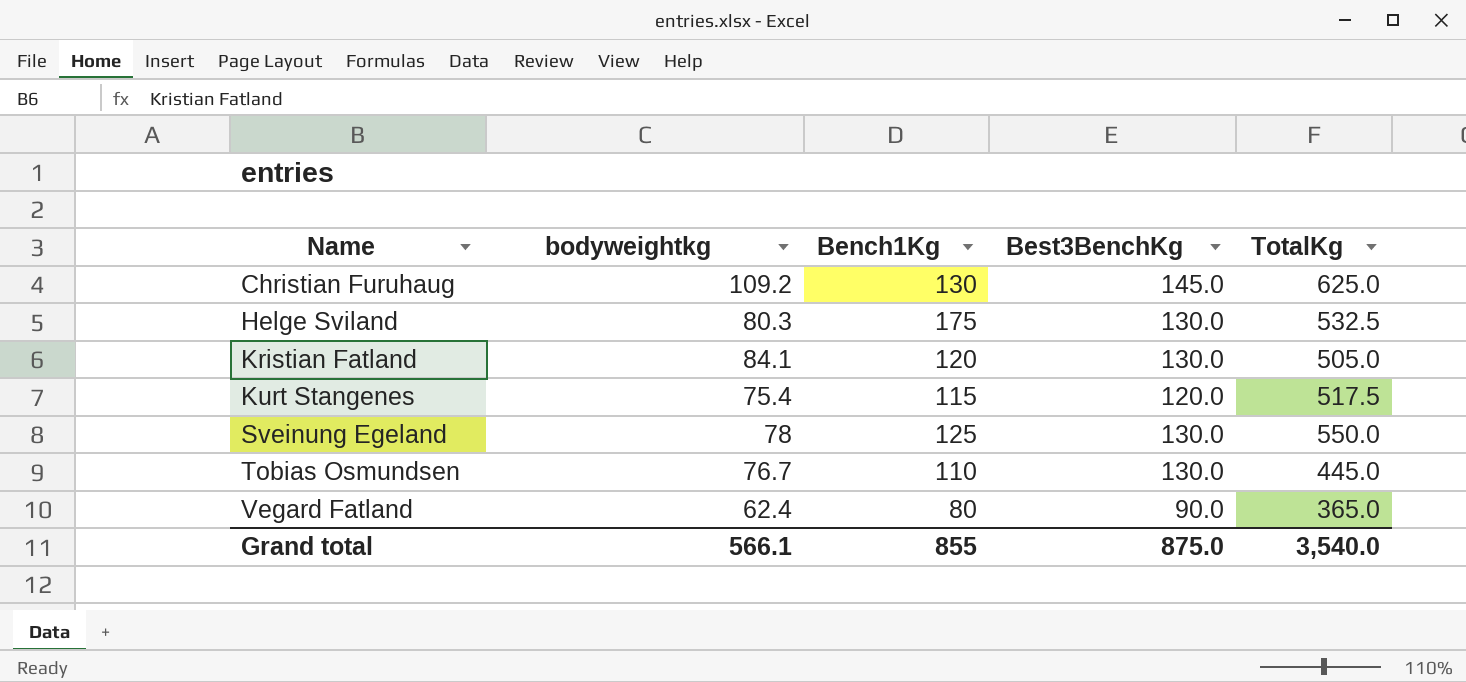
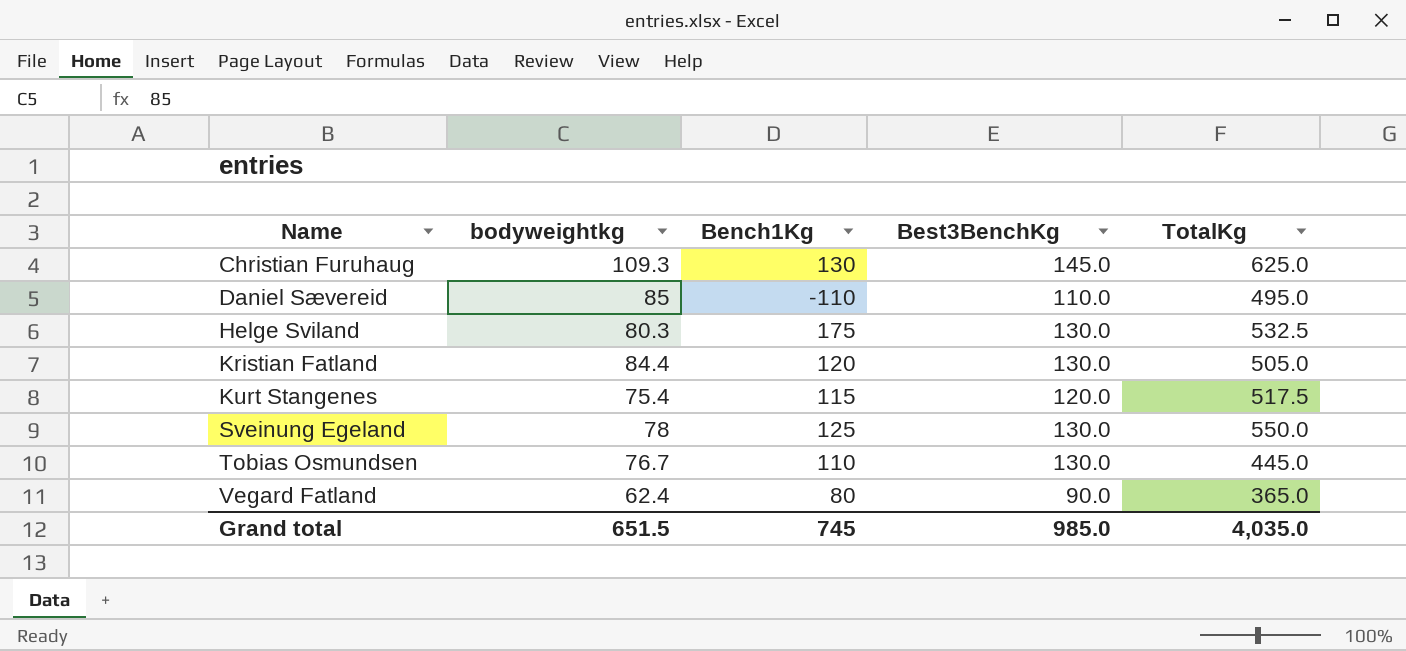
Christian Furuhaug | bodyweightkg: 109.2 -> 109.3
row Daniel Sævereid: none -> 85 | -110 | 110.0 | 495.0
Kristian Fatland | bodyweightkg: 84.1 -> 84.4
Grand total | bodyweightkg: 566.1 -> 651.5
Grand total | Bench1Kg: 855 -> 745
Grand total | Best3BenchKg: 875.0 -> 985.0
Grand total | TotalKg: 3,540.0 -> 4,035.0

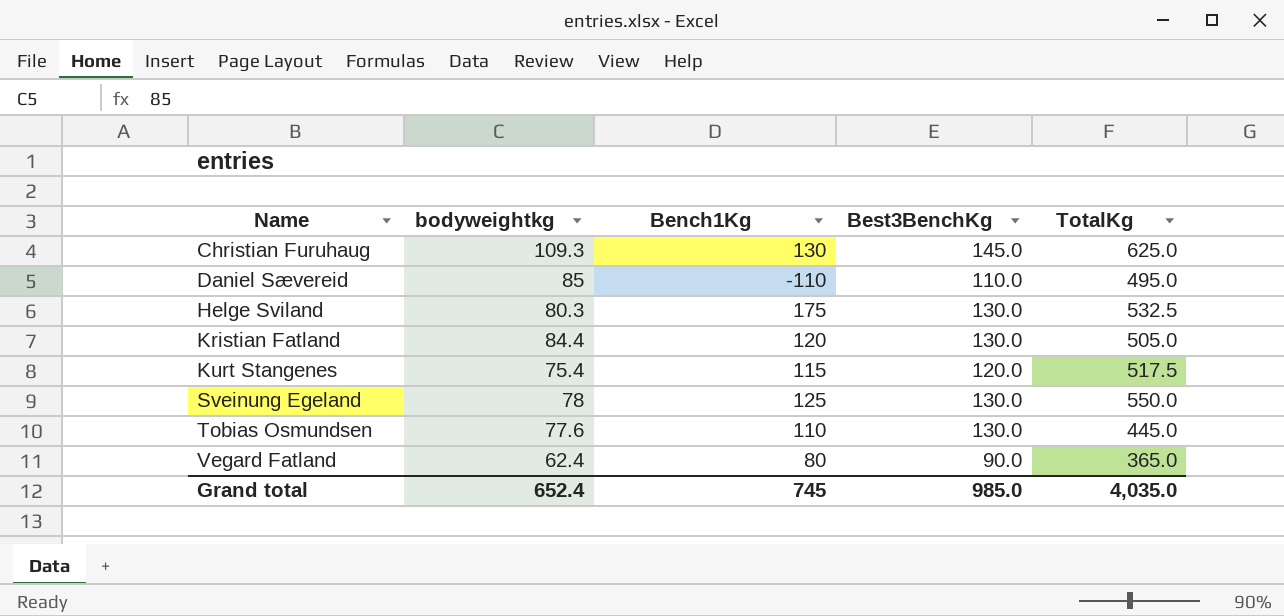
Tobias Osmundsen | bodyweightkg: 76.7 -> 77.6
Grand total | bodyweightkg: 651.5 -> 652.4

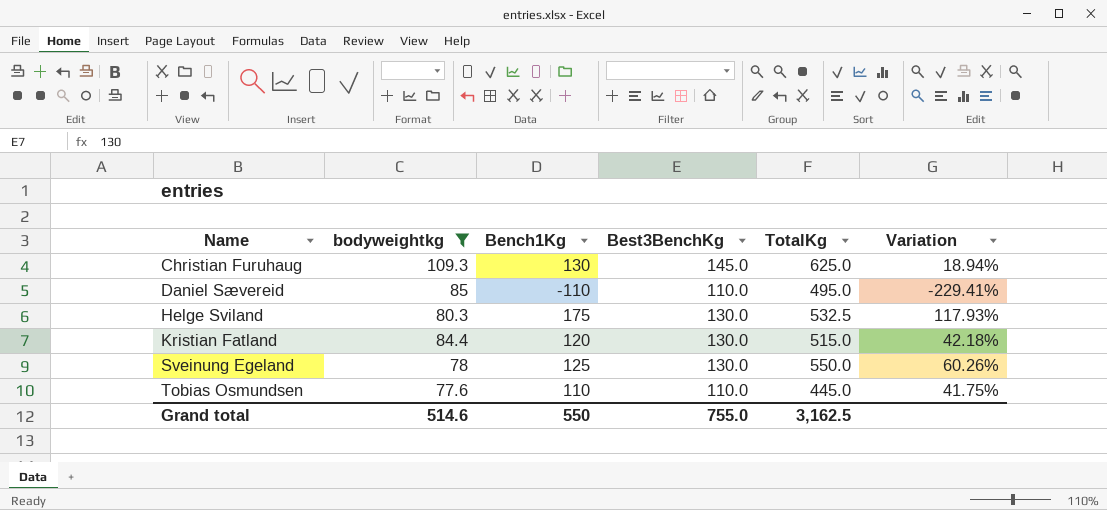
filter: none -> bodyweightkg >= 77.6
column Variation | formula: none -> ([Bench1Kg] - [bodyweightkg]) / [bodyweightkg]
Kristian Fatland | TotalKg: 505.0 -> 515.0
Tobias Osmundsen | Best3BenchKg: 130.0 -> 110.0
Grand total | bodyweightkg: 652.4 -> 514.6
Grand total | Bench1Kg: 745 -> 550
Grand total | Best3BenchKg: 985.0 -> 755.0
Grand total | TotalKg: 4,035.0 -> 3,162.5

